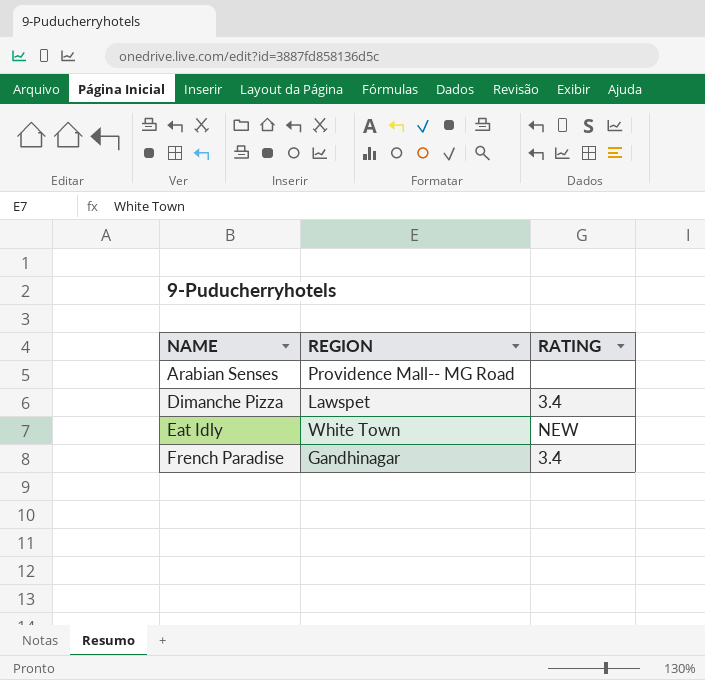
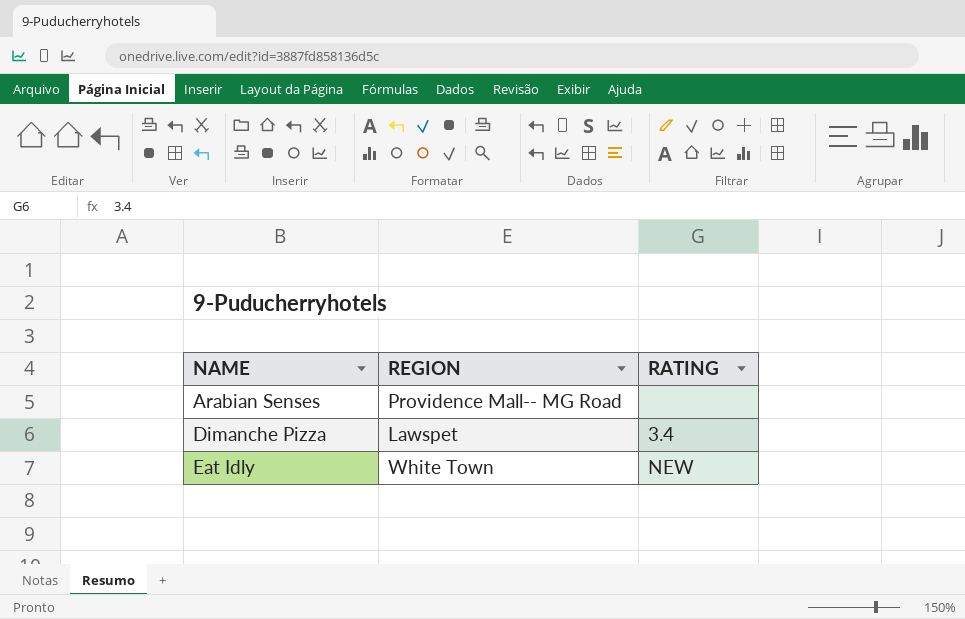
row French Paradise: Gandhinagar | 3.4 -> none

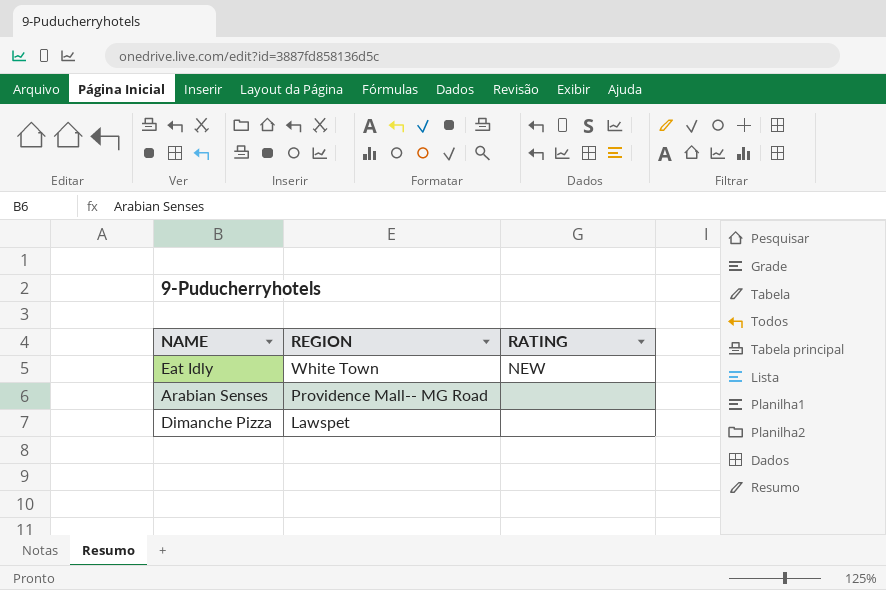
row order: NAME ascending -> REGION descending
Dimanche Pizza | RATING: 3.4 -> none

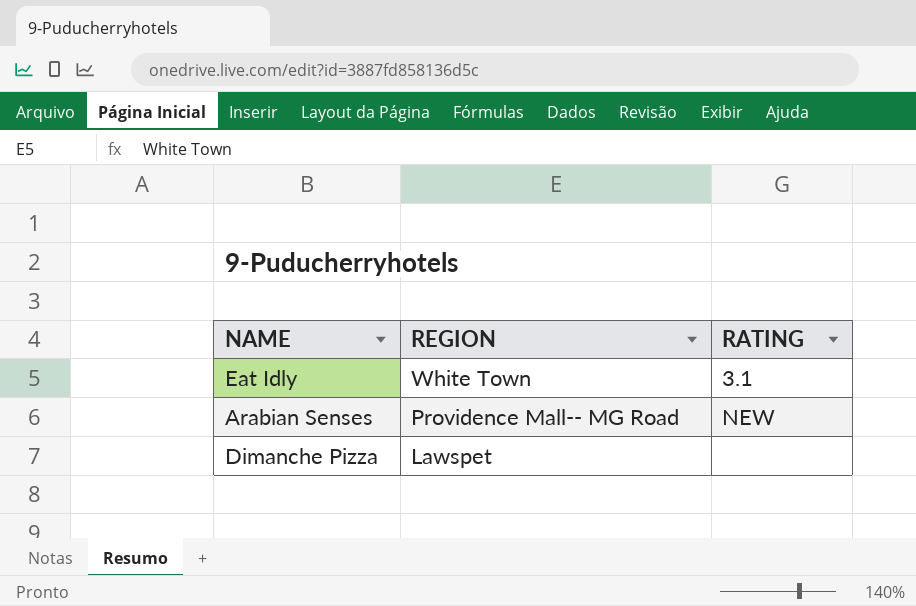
Eat Idly | RATING: NEW -> 3.1
Arabian Senses | RATING: none -> NEW

